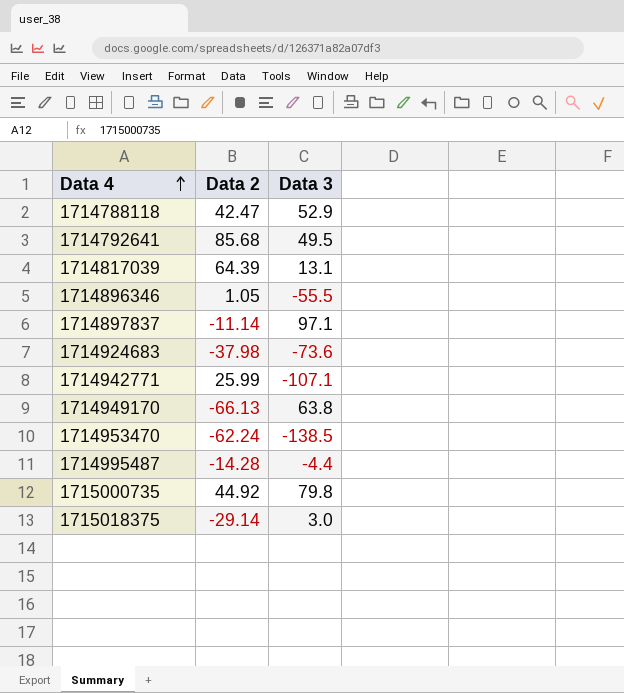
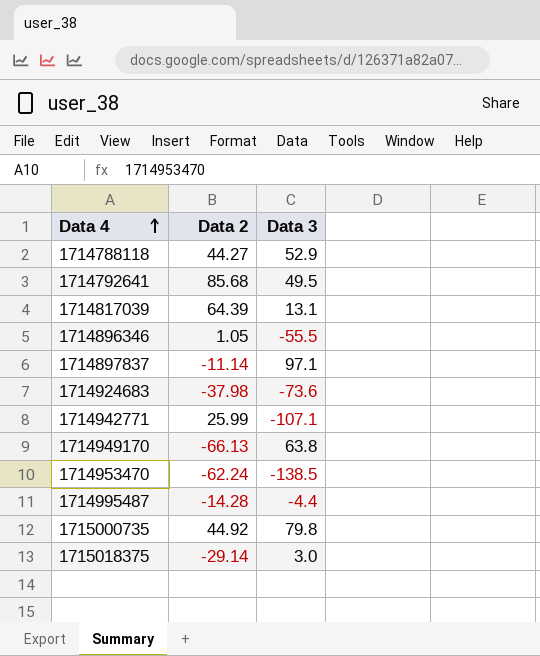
1714788118 | Data 2: 42.47 -> 44.27

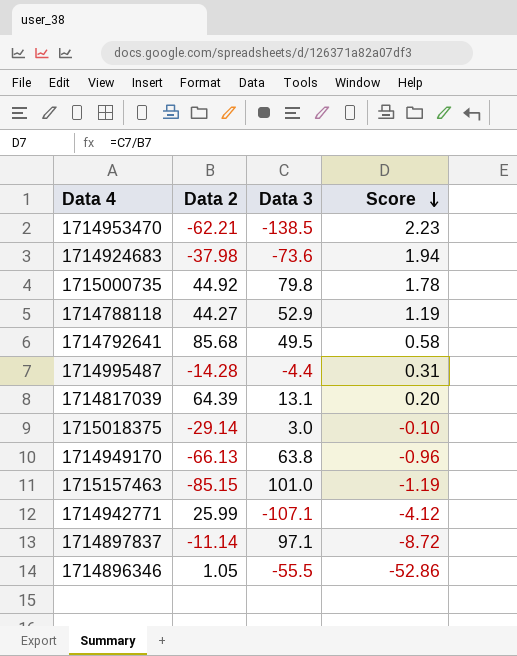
row order: Data 4 ascending -> Score descending
column Score | formula: none -> [Data 3] / [Data 2]
1714953470 | Data 2: -62.24 -> -62.21
row 1715157463: none -> -85.15 | 101.0 | -1.19

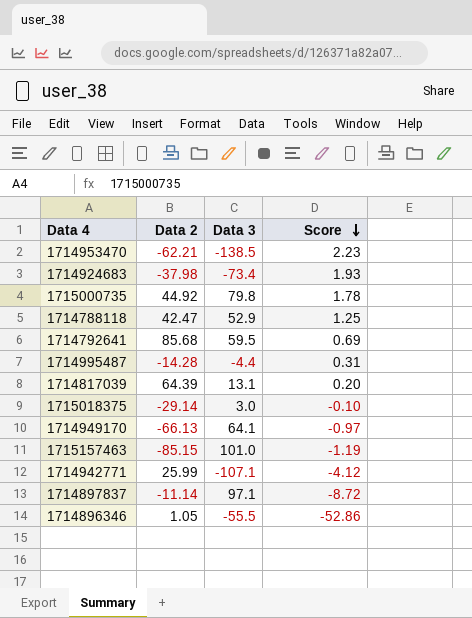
1714924683 | Data 3: -73.6 -> -73.4
1714924683 | Score: 1.94 -> 1.93
1714788118 | Data 2: 44.27 -> 42.47
1714788118 | Score: 1.19 -> 1.25
1714792641 | Data 3: 49.5 -> 59.5
1714792641 | Score: 0.58 -> 0.69
1714949170 | Data 3: 63.8 -> 64.1
1714949170 | Score: -0.96 -> -0.97

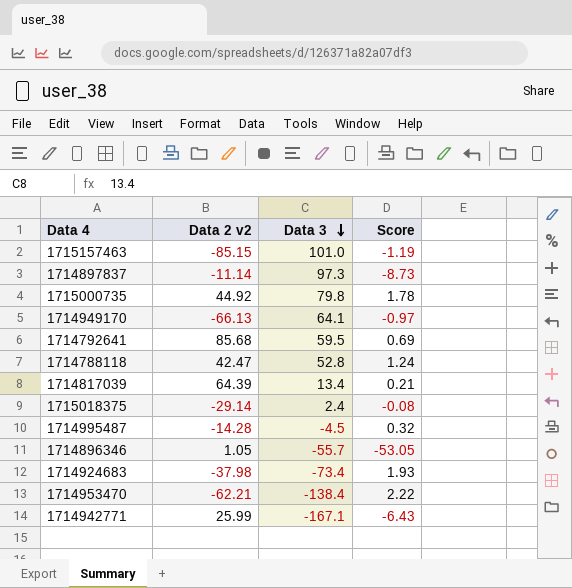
row order: Score descending -> Data 3 descending
column name: Data 2 -> Data 2 v2
1714897837 | Data 3: 97.1 -> 97.3
1714897837 | Score: -8.72 -> -8.73
1714788118 | Data 3: 52.9 -> 52.8
1714788118 | Score: 1.25 -> 1.24
1714817039 | Data 3: 13.1 -> 13.4
1714817039 | Score: 0.20 -> 0.21
1715018375 | Data 3: 3.0 -> 2.4
1715018375 | Score: -0.10 -> -0.08
1714995487 | Data 3: -4.4 -> -4.5
1714995487 | Score: 0.31 -> 0.32
1714896346 | Data 3: -55.5 -> -55.7
1714896346 | Score: -52.86 -> -53.05
1714953470 | Data 3: -138.5 -> -138.4
1714953470 | Score: 2.23 -> 2.22
1714942771 | Data 3: -107.1 -> -167.1
1714942771 | Score: -4.12 -> -6.43

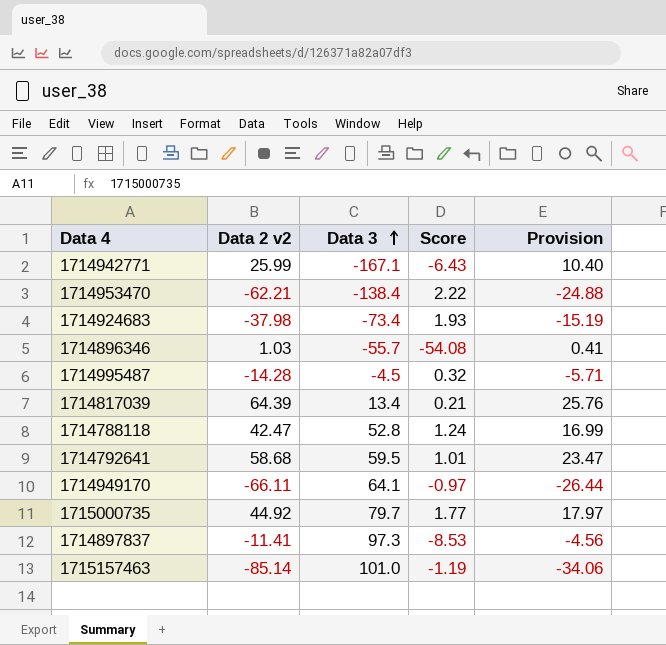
row order: Data 3 descending -> Data 3 ascending
column Provision | formula: none -> [Data 2 v2] * 0.4
row 1715018375: -29.14 | 2.4 | -0.08 -> none
1714896346 | Data 2 v2: 1.05 -> 1.03
1714896346 | Score: -53.05 -> -54.08
1714792641 | Data 2 v2: 85.68 -> 58.68
1714792641 | Score: 0.69 -> 1.01
1714949170 | Data 2 v2: -66.13 -> -66.11
1715000735 | Data 3: 79.8 -> 79.7
1715000735 | Score: 1.78 -> 1.77
1714897837 | Data 2 v2: -11.14 -> -11.41
1714897837 | Score: -8.73 -> -8.53
1715157463 | Data 2 v2: -85.15 -> -85.14

